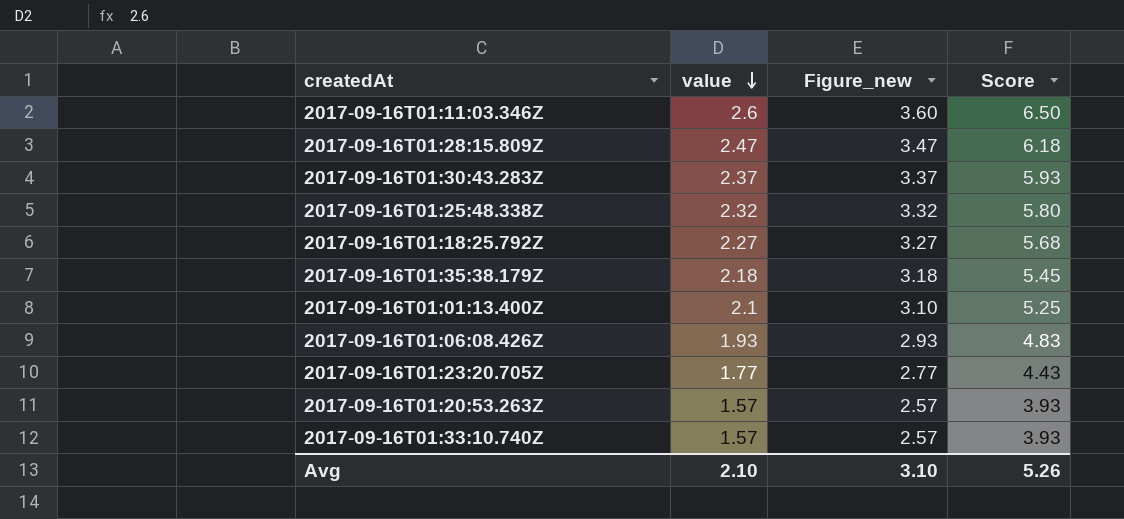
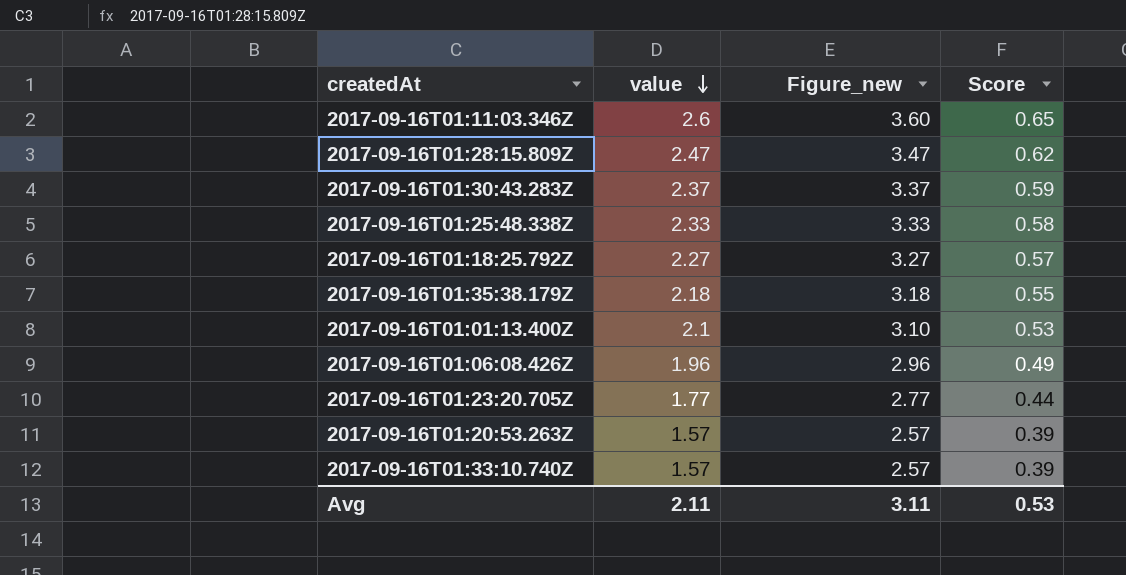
column Score | formula: [value] * 2.5 -> [value] * 0.25
2017-09-16T01:25:48.338Z | value: 2.32 -> 2.33
2017-09-16T01:25:48.338Z | Figure_new: 3.32 -> 3.33
2017-09-16T01:06:08.426Z | value: 1.93 -> 1.96
2017-09-16T01:06:08.426Z | Figure_new: 2.93 -> 2.96
Avg | value: 2.10 -> 2.11
Avg | Figure_new: 3.10 -> 3.11
Avg | Score: 5.26 -> 0.53

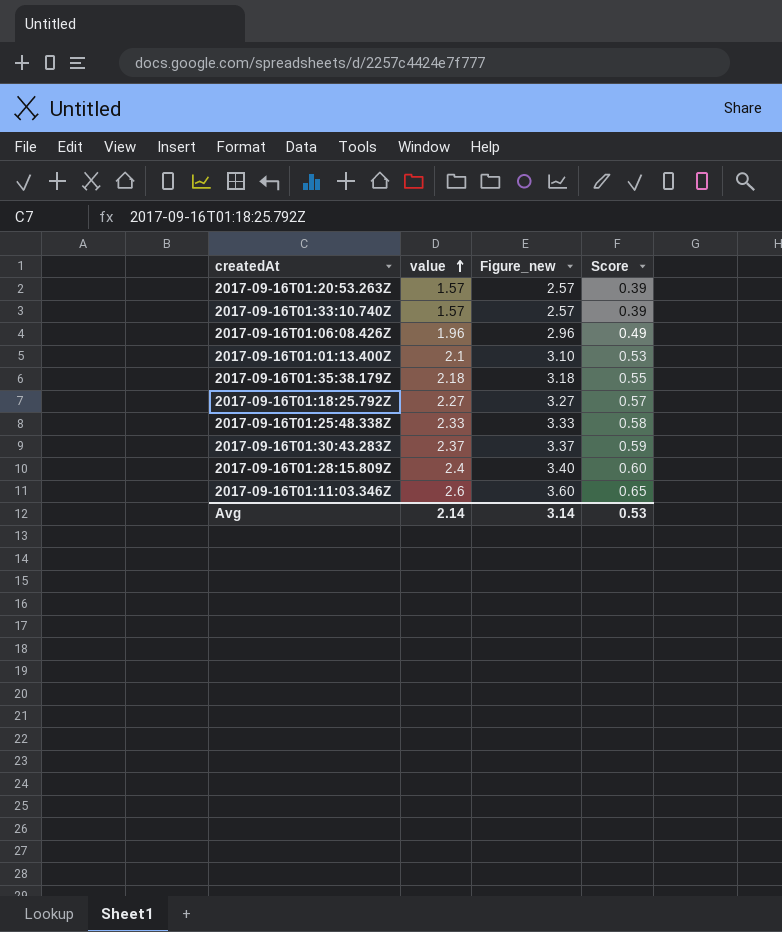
row order: value descending -> value ascending
row 2017-09-16T01:23:20.705Z: 1.77 | 2.77 | 0.44 -> none
2017-09-16T01:28:15.809Z | value: 2.47 -> 2.4
2017-09-16T01:28:15.809Z | Figure_new: 3.47 -> 3.40
2017-09-16T01:28:15.809Z | Score: 0.62 -> 0.60
Avg | value: 2.11 -> 2.14
Avg | Figure_new: 3.11 -> 3.14

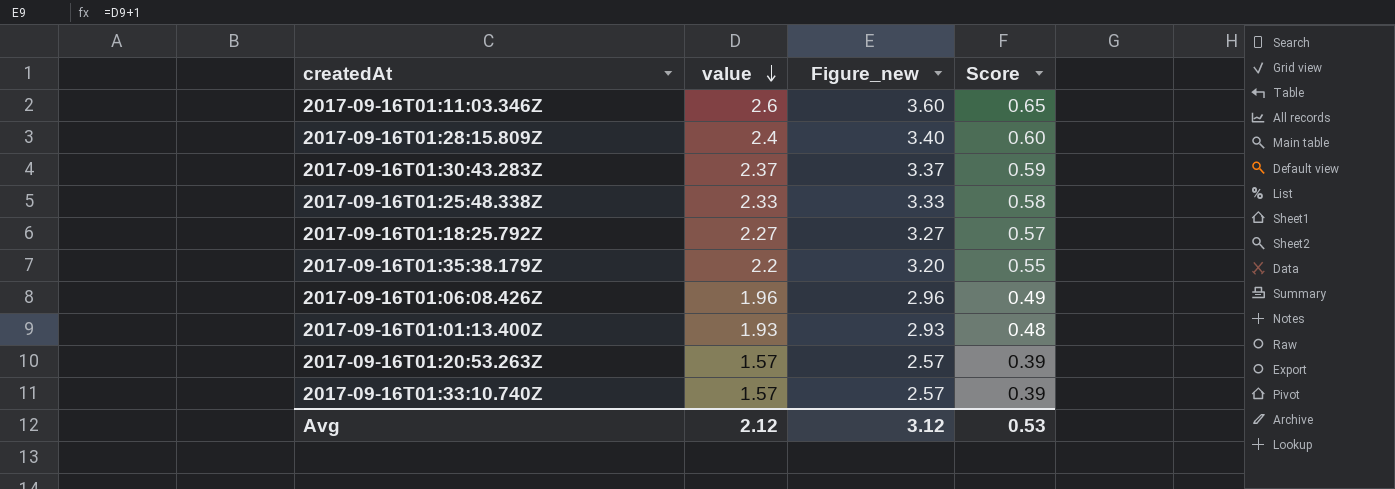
row order: value ascending -> value descending
2017-09-16T01:35:38.179Z | value: 2.18 -> 2.2
2017-09-16T01:35:38.179Z | Figure_new: 3.18 -> 3.20
2017-09-16T01:01:13.400Z | value: 2.1 -> 1.93
2017-09-16T01:01:13.400Z | Figure_new: 3.10 -> 2.93
2017-09-16T01:01:13.400Z | Score: 0.53 -> 0.48
Avg | value: 2.14 -> 2.12
Avg | Figure_new: 3.14 -> 3.12

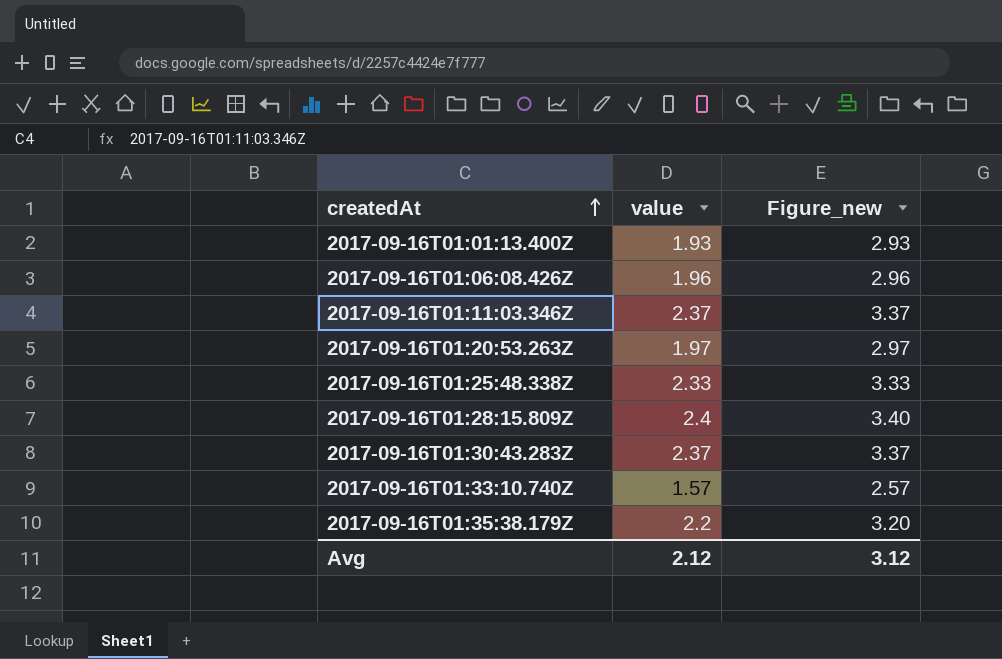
row order: value descending -> createdAt ascending
column Score | formula: [value] * 0.25 -> none
row 2017-09-16T01:18:25.792Z: 2.27 | 3.27 | 0.57 -> none
2017-09-16T01:11:03.346Z | value: 2.6 -> 2.37
2017-09-16T01:11:03.346Z | Figure_new: 3.60 -> 3.37
2017-09-16T01:20:53.263Z | value: 1.57 -> 1.97
2017-09-16T01:20:53.263Z | Figure_new: 2.57 -> 2.97

